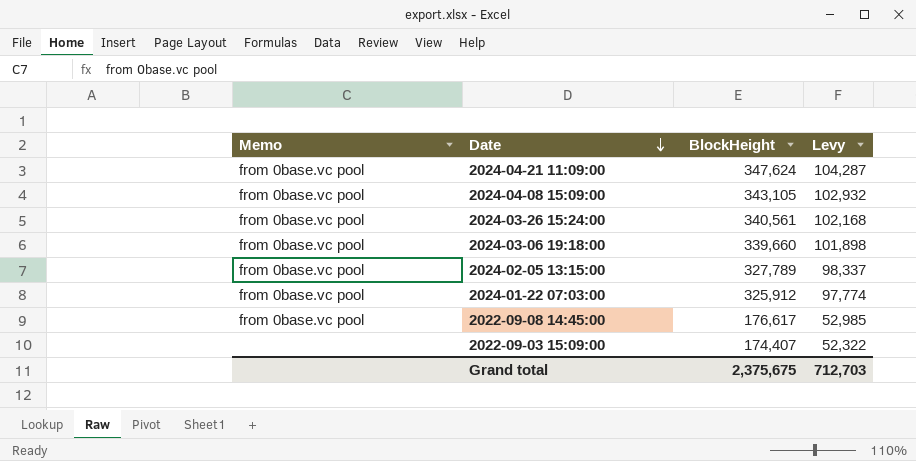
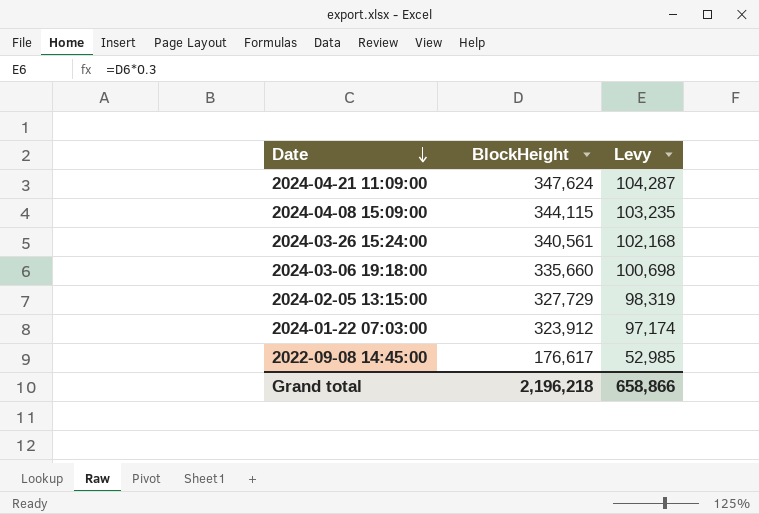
column Memo | position: 1 -> none
row 2022-09-03 15:09:00: none | 174,407 | 52,322 -> none
2024-04-08 15:09:00 | BlockHeight: 343,105 -> 344,115
2024-04-08 15:09:00 | Levy: 102,932 -> 103,235
2024-03-06 19:18:00 | BlockHeight: 339,660 -> 335,660
2024-03-06 19:18:00 | Levy: 101,898 -> 100,698
2024-02-05 13:15:00 | BlockHeight: 327,789 -> 327,729
2024-02-05 13:15:00 | Levy: 98,337 -> 98,319
2024-01-22 07:03:00 | BlockHeight: 325,912 -> 323,912
2024-01-22 07:03:00 | Levy: 97,774 -> 97,174
Grand total | BlockHeight: 2,375,675 -> 2,196,218
Grand total | Levy: 712,703 -> 658,866

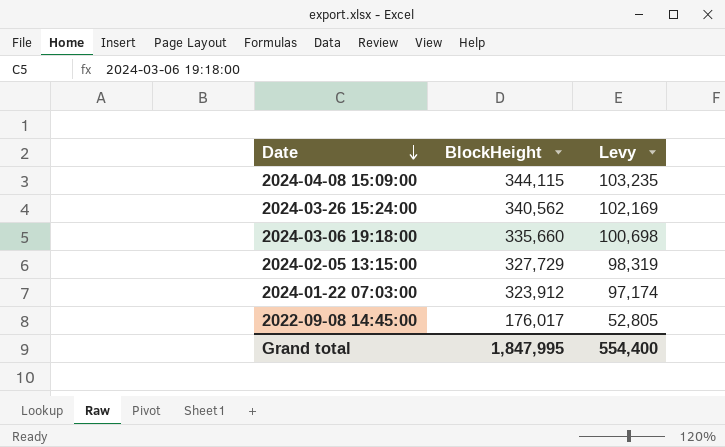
row 2024-04-21 11:09:00: 347,624 | 104,287 -> none
2024-03-26 15:24:00 | BlockHeight: 340,561 -> 340,562
2024-03-26 15:24:00 | Levy: 102,168 -> 102,169
2022-09-08 14:45:00 | BlockHeight: 176,617 -> 176,017
2022-09-08 14:45:00 | Levy: 52,985 -> 52,805
Grand total | BlockHeight: 2,196,218 -> 1,847,995
Grand total | Levy: 658,866 -> 554,400

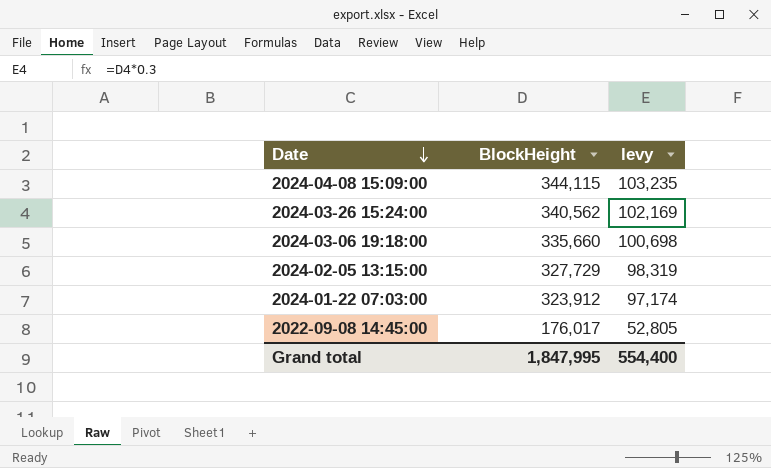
column name: Levy -> levy

